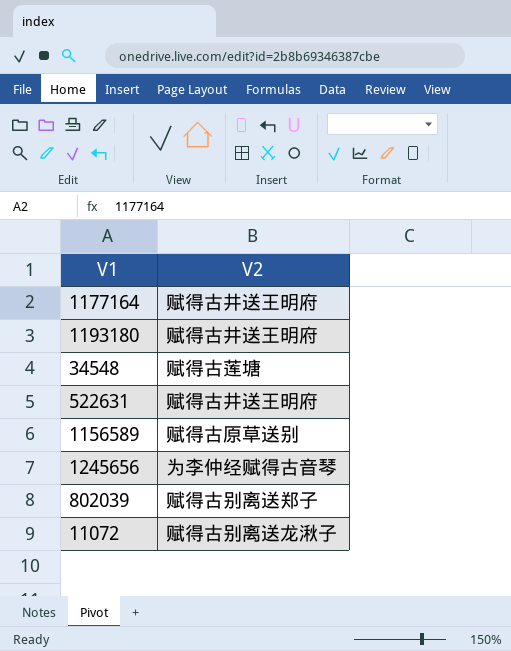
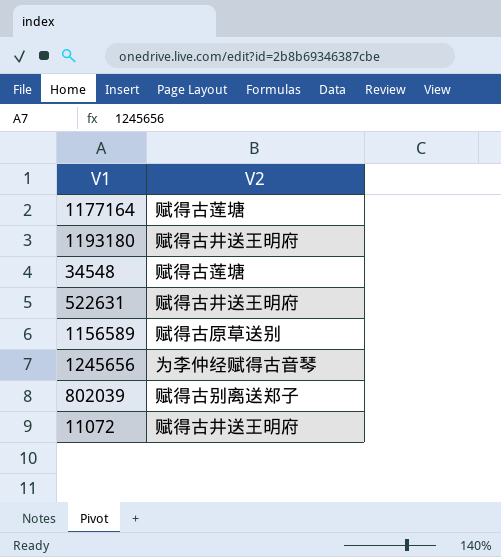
1177164 | V2: 赋得古井送王明府 -> 赋得古莲塘
11072 | V2: 赋得古别离送龙湫子 -> 赋得古井送王明府

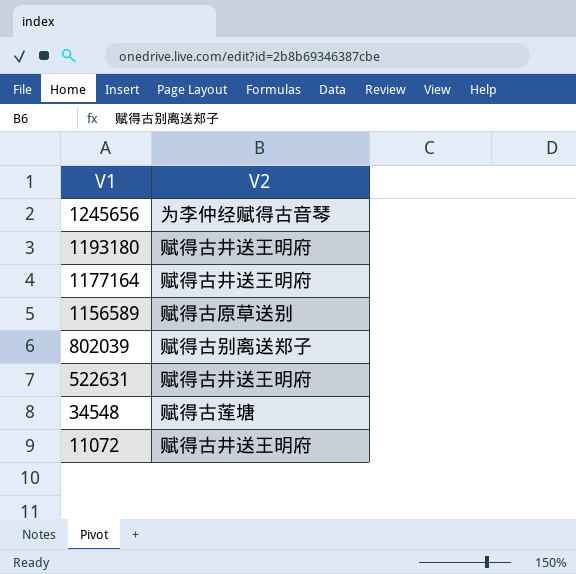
row order: none -> V1 descending
1177164 | V2: 赋得古莲塘 -> 赋得古井送王明府

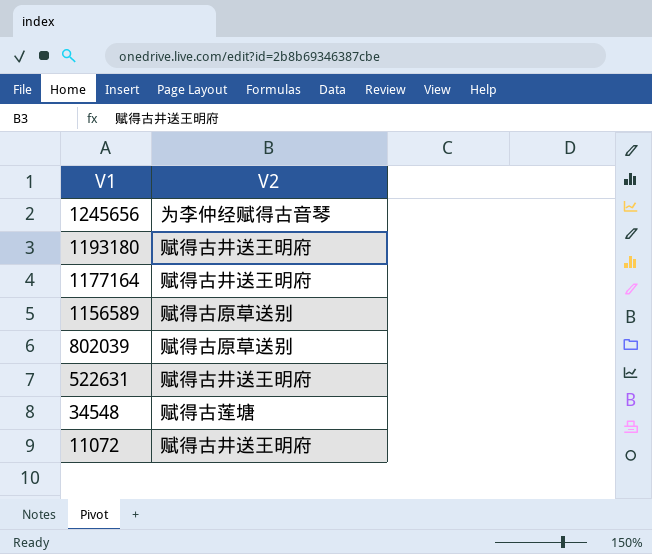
802039 | V2: 赋得古别离送郑子 -> 赋得古原草送别

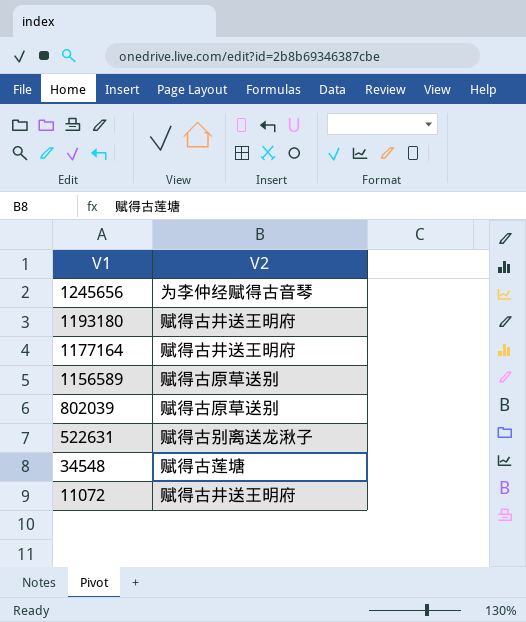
522631 | V2: 赋得古井送王明府 -> 赋得古别离送龙湫子

